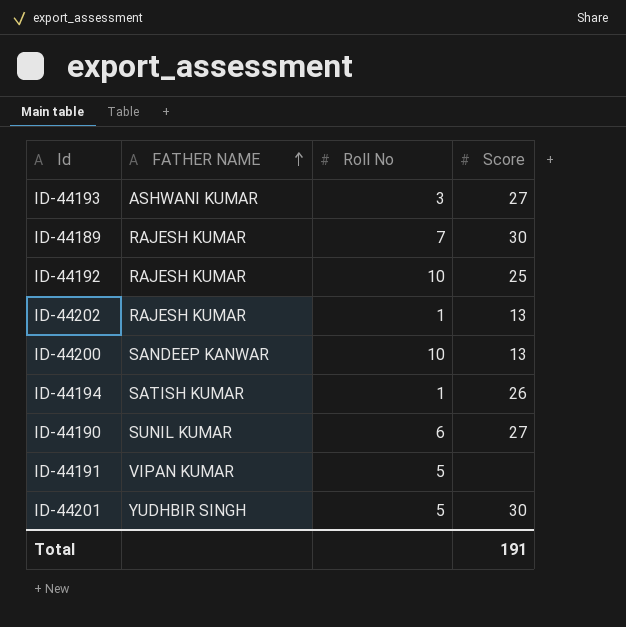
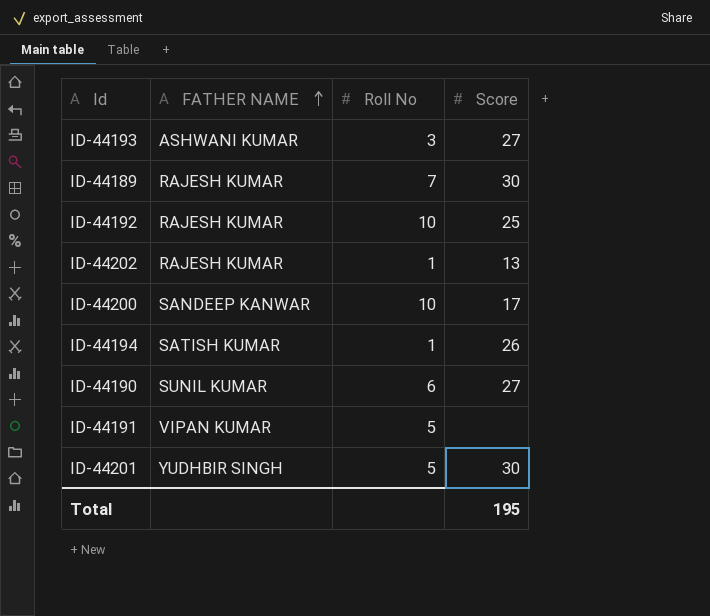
ID-44200 | Score: 13 -> 17
Total | Score: 191 -> 195

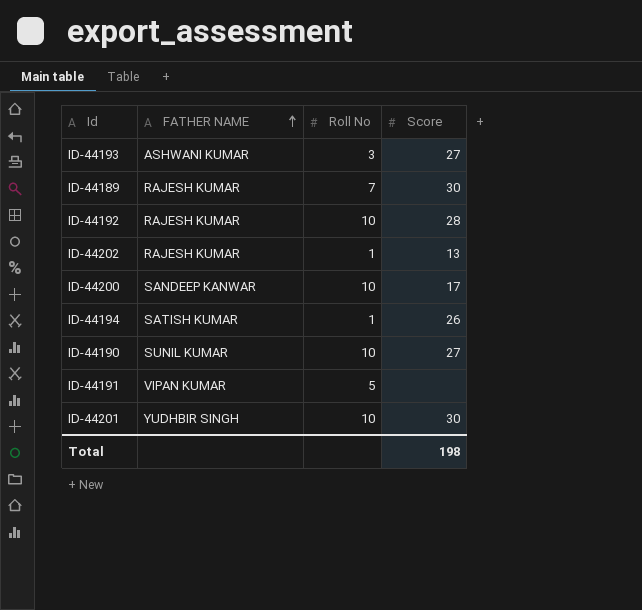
ID-44192 | Score: 25 -> 28
ID-44190 | Roll No: 6 -> 10
ID-44201 | Roll No: 5 -> 10
Total | Score: 195 -> 198

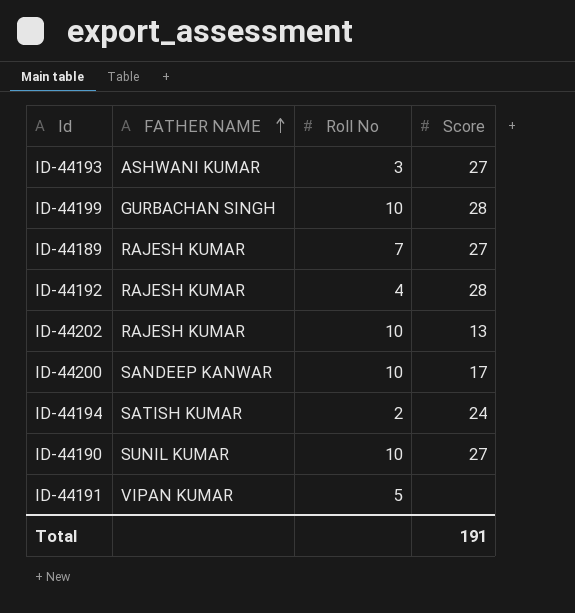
row ID-44201: YUDHBIR SINGH | 10 | 30 -> none
row ID-44199: none -> GURBACHAN SINGH | 10 | 28
ID-44189 | Score: 30 -> 27
ID-44192 | Roll No: 10 -> 4
ID-44202 | Roll No: 1 -> 10
ID-44194 | Roll No: 1 -> 2
ID-44194 | Score: 26 -> 24
Total | Score: 198 -> 191

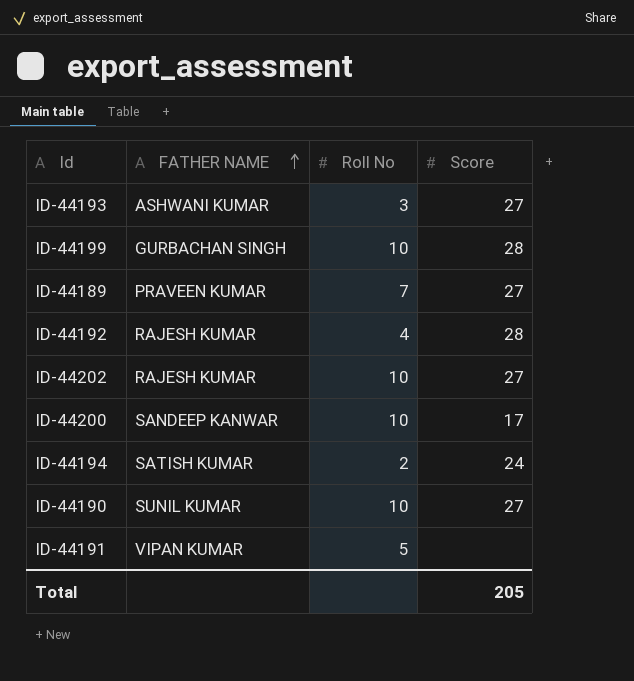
ID-44189 | FATHER NAME: RAJESH KUMAR -> PRAVEEN KUMAR
ID-44202 | Score: 13 -> 27
Total | Score: 191 -> 205

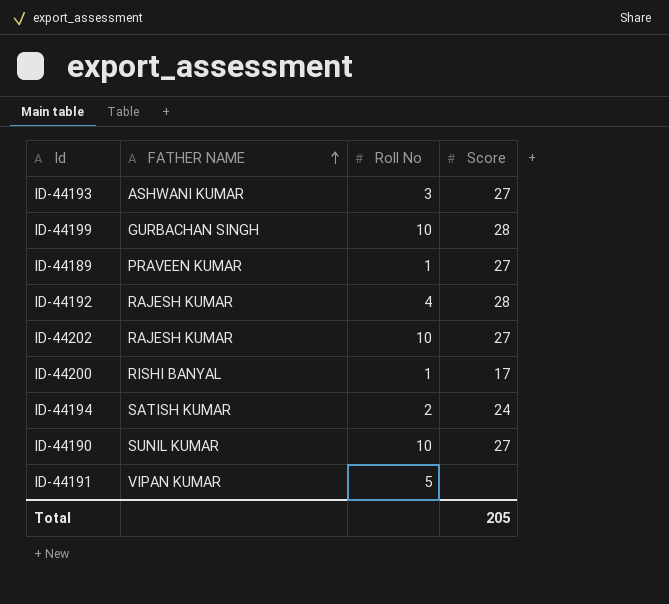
ID-44189 | Roll No: 7 -> 1
ID-44200 | FATHER NAME: SANDEEP KANWAR -> RISHI BANYAL
ID-44200 | Roll No: 10 -> 1

